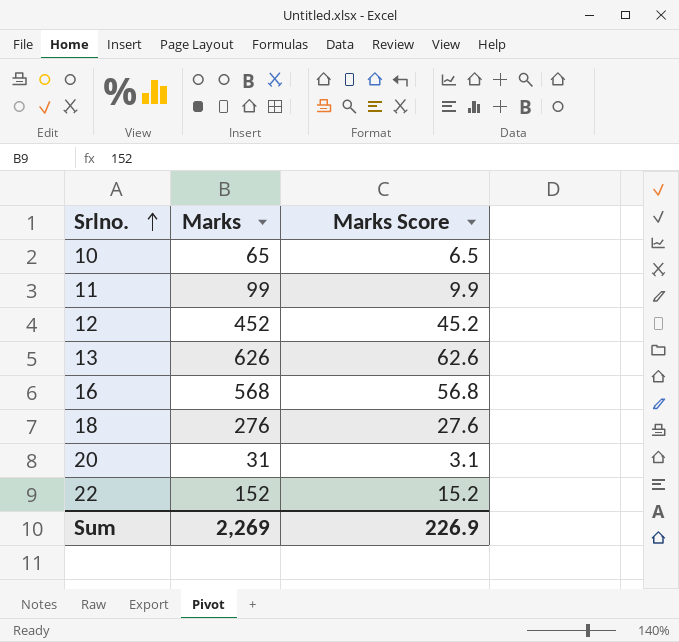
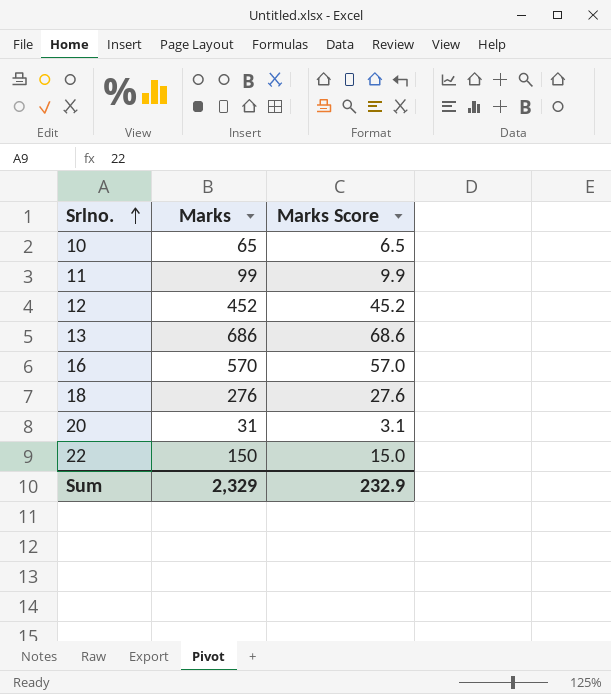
13 | Marks: 626 -> 686
13 | Marks Score: 62.6 -> 68.6
16 | Marks: 568 -> 570
16 | Marks Score: 56.8 -> 57.0
22 | Marks: 152 -> 150
22 | Marks Score: 15.2 -> 15.0
Sum | Marks: 2,269 -> 2,329
Sum | Marks Score: 226.9 -> 232.9

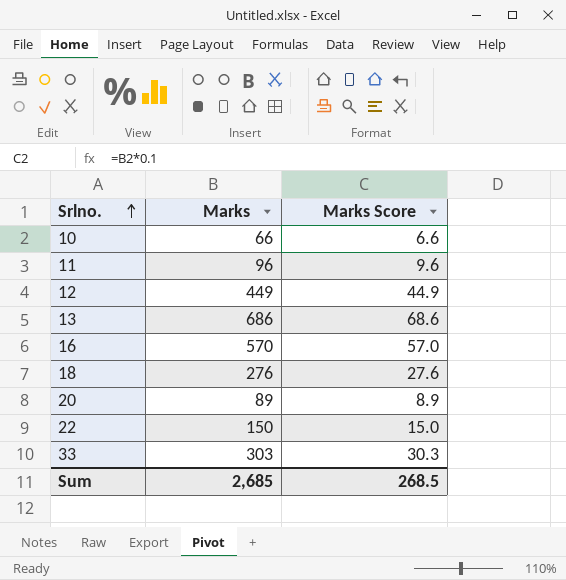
10 | Marks: 65 -> 66
10 | Marks Score: 6.5 -> 6.6
11 | Marks: 99 -> 96
11 | Marks Score: 9.9 -> 9.6
12 | Marks: 452 -> 449
12 | Marks Score: 45.2 -> 44.9
20 | Marks: 31 -> 89
20 | Marks Score: 3.1 -> 8.9
row 33: none -> 303 | 30.3
Sum | Marks: 2,329 -> 2,685
Sum | Marks Score: 232.9 -> 268.5

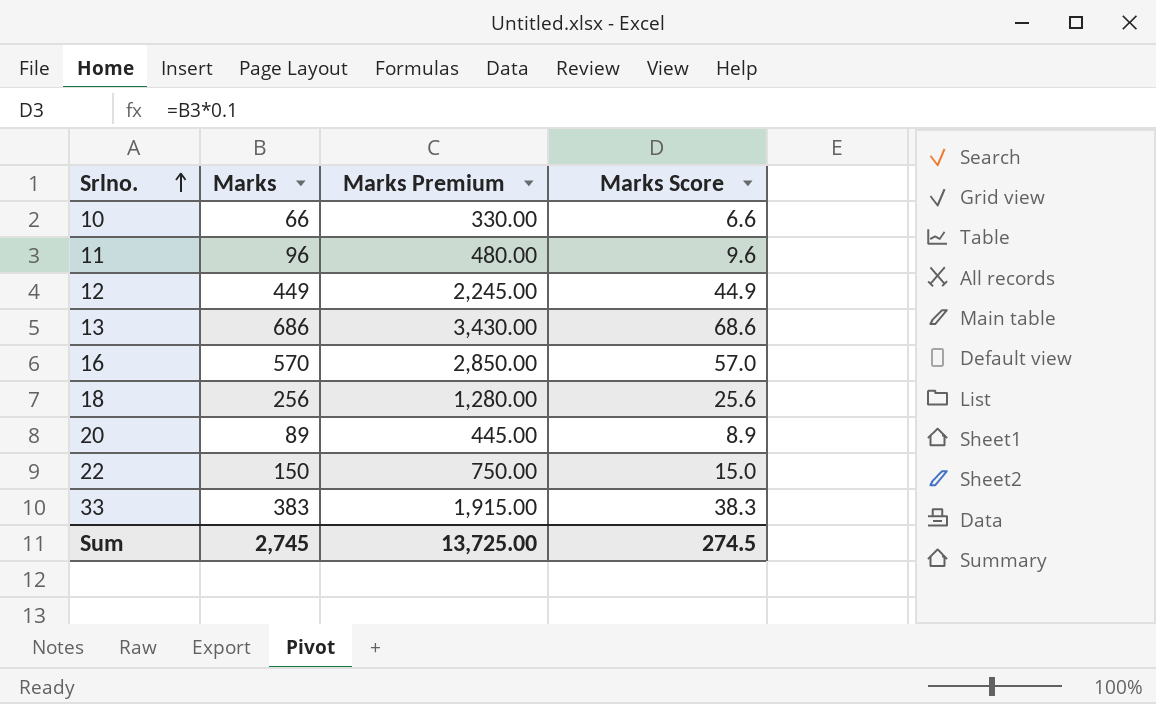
column Marks Premium | formula: none -> [Marks] * 5
18 | Marks: 276 -> 256
18 | Marks Score: 27.6 -> 25.6
33 | Marks: 303 -> 383
33 | Marks Score: 30.3 -> 38.3
Sum | Marks: 2,685 -> 2,745
Sum | Marks Score: 268.5 -> 274.5

